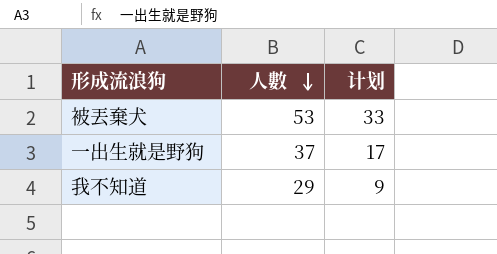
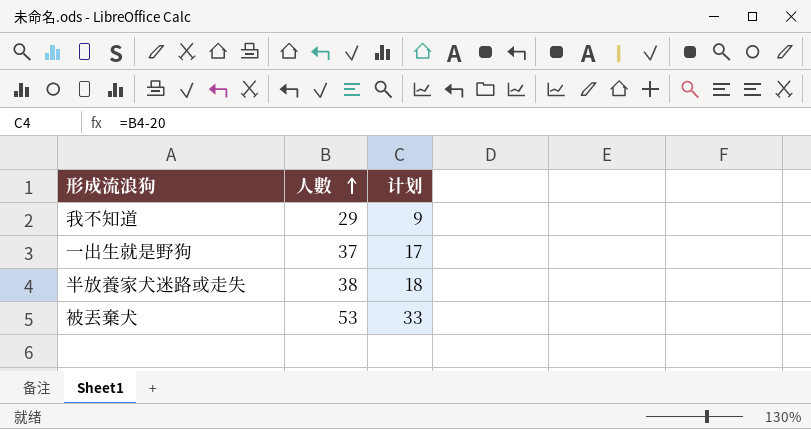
row order: 人數 descending -> 人數 ascending
row 半放養家犬迷路或走失: none -> 38 | 18

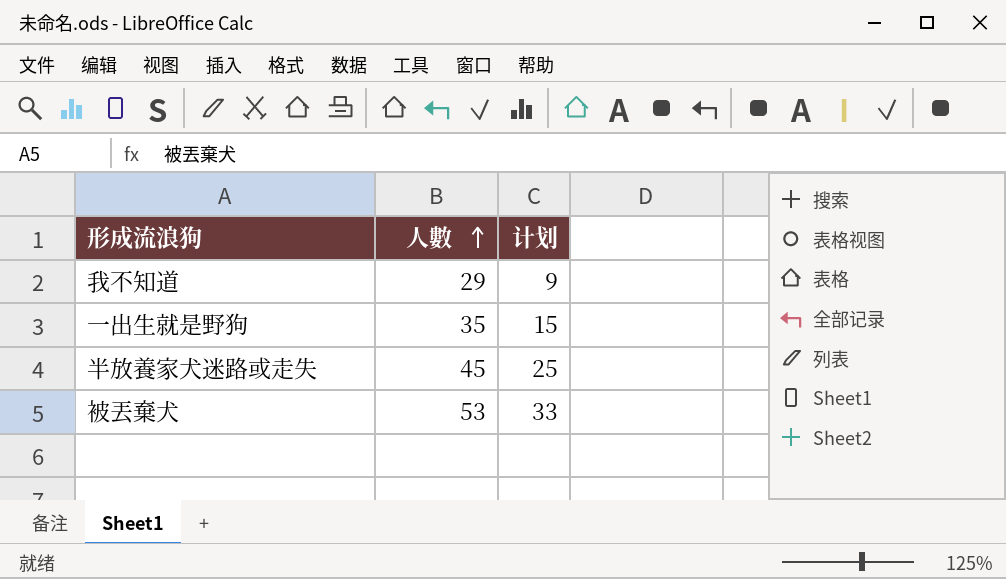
一出生就是野狗 | 人數: 37 -> 35
一出生就是野狗 | 计划: 17 -> 15
半放養家犬迷路或走失 | 人數: 38 -> 45
半放養家犬迷路或走失 | 计划: 18 -> 25

